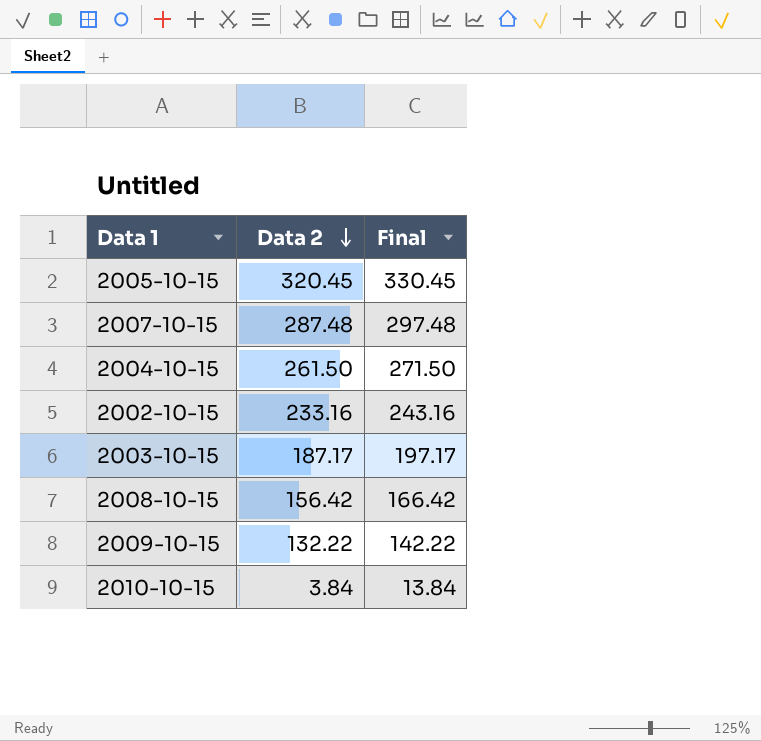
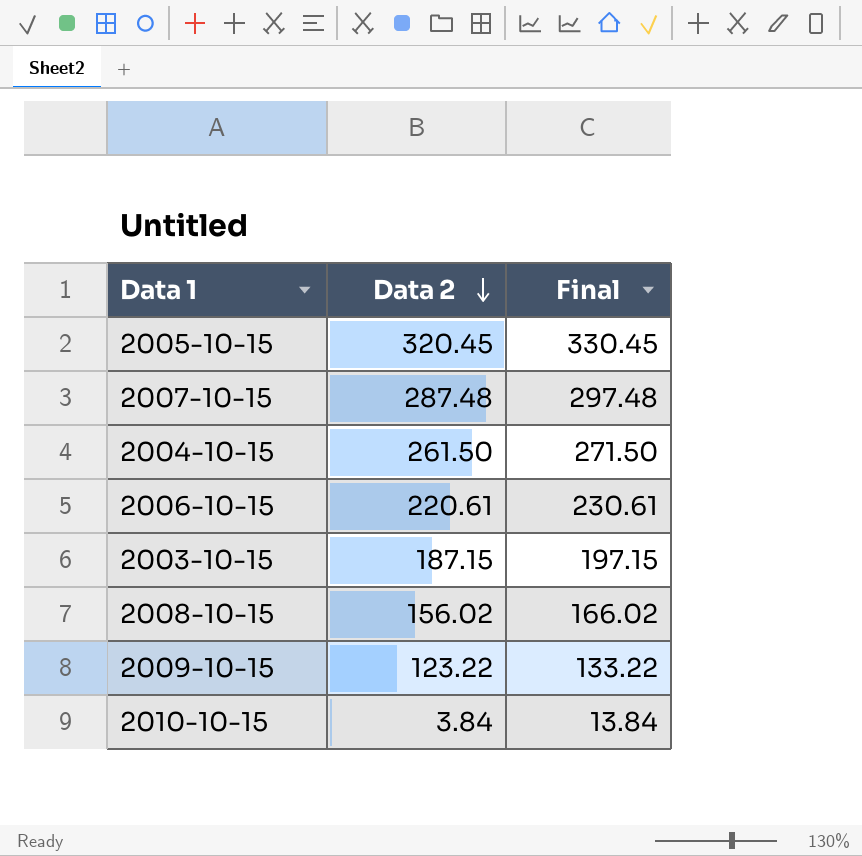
row 2002-10-15: 233.16 | 243.16 -> none
row 2006-10-15: none -> 220.61 | 230.61
2003-10-15 | Data 2: 187.17 -> 187.15
2003-10-15 | Final: 197.17 -> 197.15
2008-10-15 | Data 2: 156.42 -> 156.02
2008-10-15 | Final: 166.42 -> 166.02
2009-10-15 | Data 2: 132.22 -> 123.22
2009-10-15 | Final: 142.22 -> 133.22

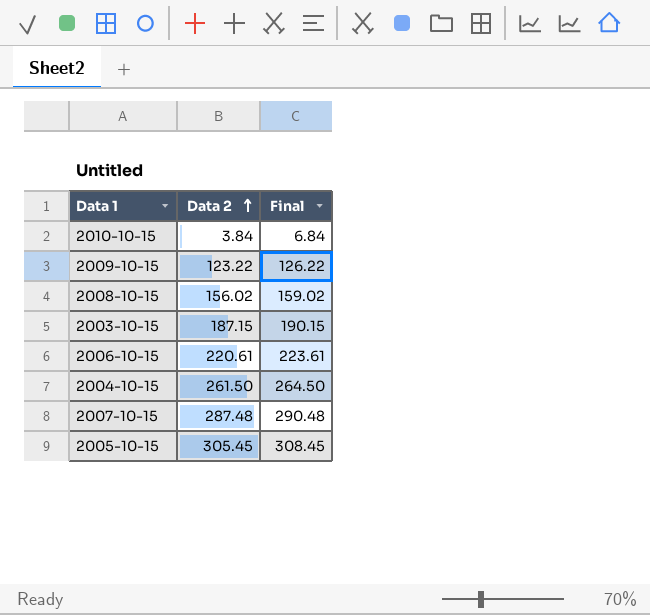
row order: Data 2 descending -> Data 2 ascending
column Final | formula: [Data 2] + 10 -> [Data 2] + 3
2005-10-15 | Data 2: 320.45 -> 305.45

